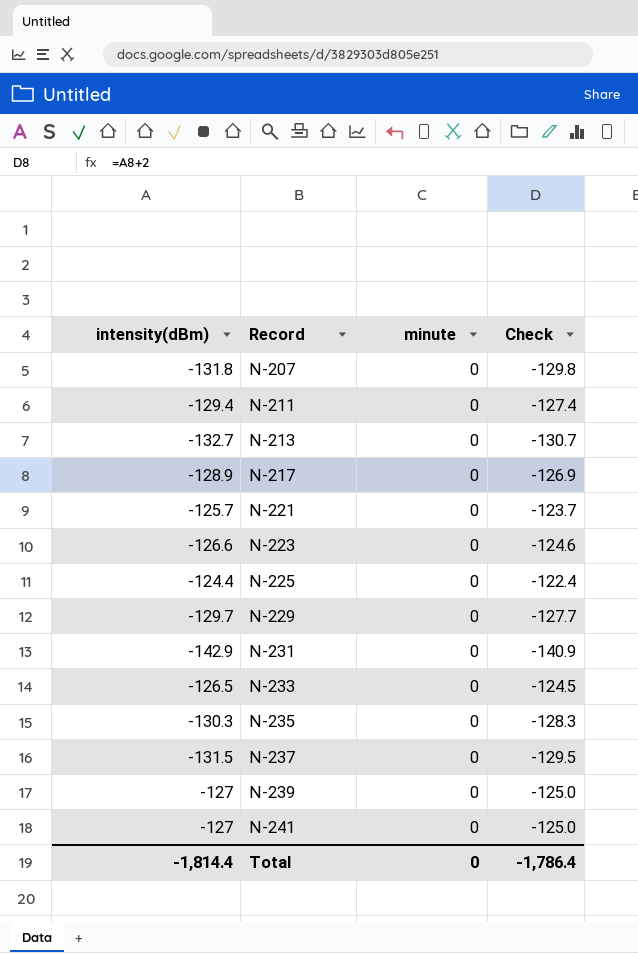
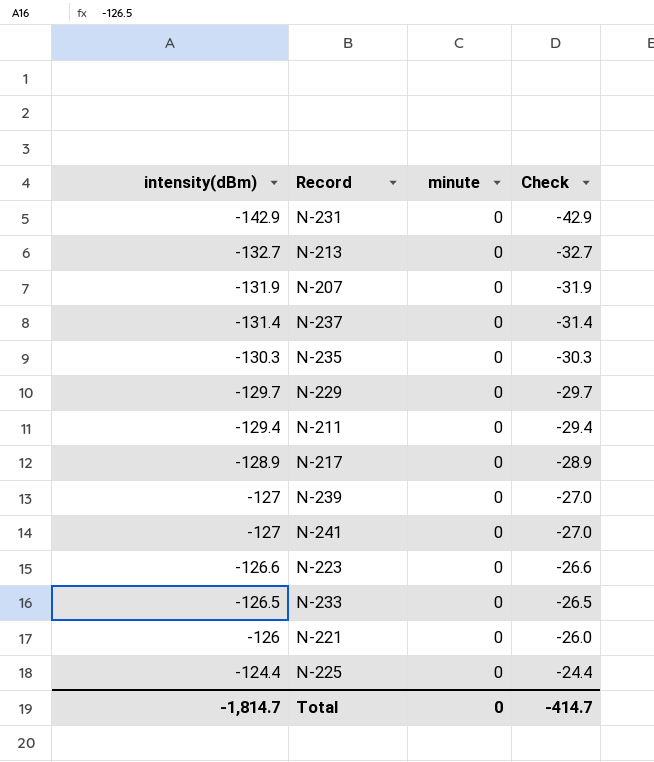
row order: Record ascending -> intensity(dBm) ascending
column Check | formula: [intensity(dBm)] + 2 -> [intensity(dBm)] + 100
N-207 | intensity(dBm): -131.8 -> -131.9
N-237 | intensity(dBm): -131.5 -> -131.4
N-221 | intensity(dBm): -125.7 -> -126
Total | intensity(dBm): -1,814.4 -> -1,814.7
Total | Check: -1,786.4 -> -414.7

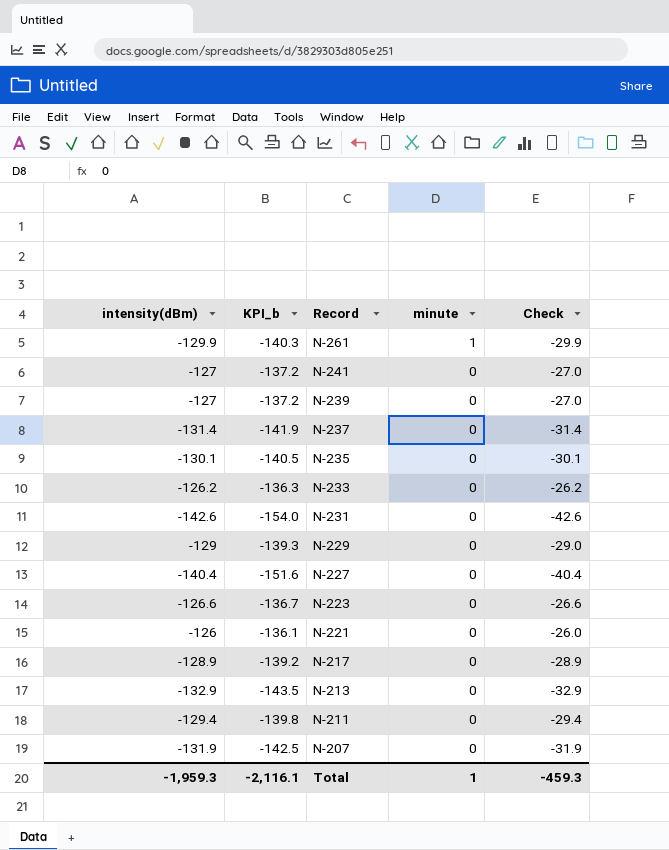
row order: intensity(dBm) ascending -> Record descending
column KPI_b | formula: none -> [intensity(dBm)] * 1.08
row N-225: -124.4 | 0 | -24.4 -> none
row N-261: none -> -129.9 | -140.3 | 1 | -29.9
N-235 | intensity(dBm): -130.3 -> -130.1
N-235 | Check: -30.3 -> -30.1
N-233 | intensity(dBm): -126.5 -> -126.2
N-233 | Check: -26.5 -> -26.2
N-231 | intensity(dBm): -142.9 -> -142.6
N-231 | Check: -42.9 -> -42.6
N-229 | intensity(dBm): -129.7 -> -129
N-229 | Check: -29.7 -> -29.0
row N-227: none -> -140.4 | -151.6 | 0 | -40.4
N-213 | intensity(dBm): -132.7 -> -132.9
N-213 | Check: -32.7 -> -32.9
Total | intensity(dBm): -1,814.7 -> -1,959.3
Total | minute: 0 -> 1
Total | Check: -414.7 -> -459.3

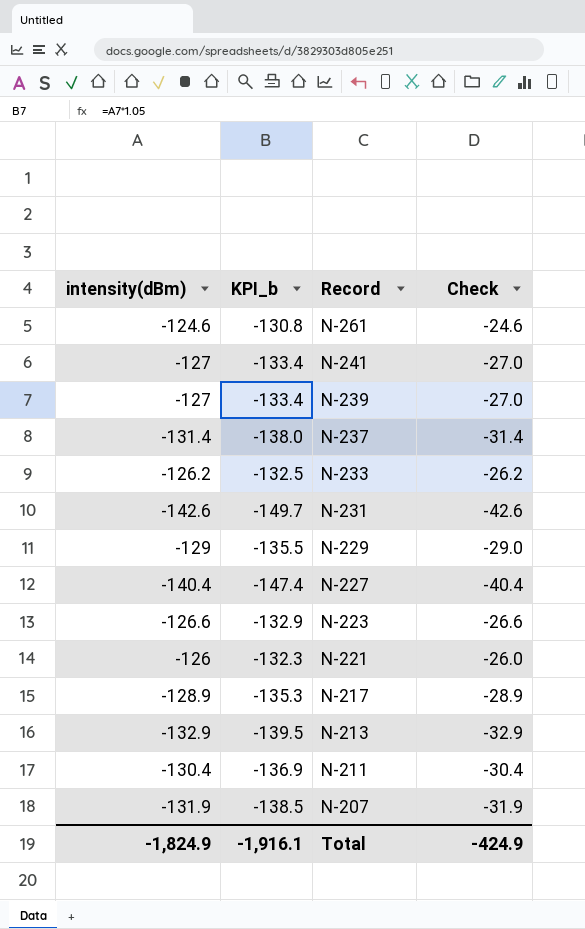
column minute | position: 4 -> none
column KPI_b | formula: [intensity(dBm)] * 1.08 -> [intensity(dBm)] * 1.05
row N-235: -130.1 | -140.5 | 0 | -30.1 -> none
N-261 | intensity(dBm): -129.9 -> -124.6
N-261 | Check: -29.9 -> -24.6
N-211 | intensity(dBm): -129.4 -> -130.4
N-211 | Check: -29.4 -> -30.4
Total | intensity(dBm): -1,959.3 -> -1,824.9
Total | KPI_b: -2,116.1 -> -1,916.1
Total | Check: -459.3 -> -424.9

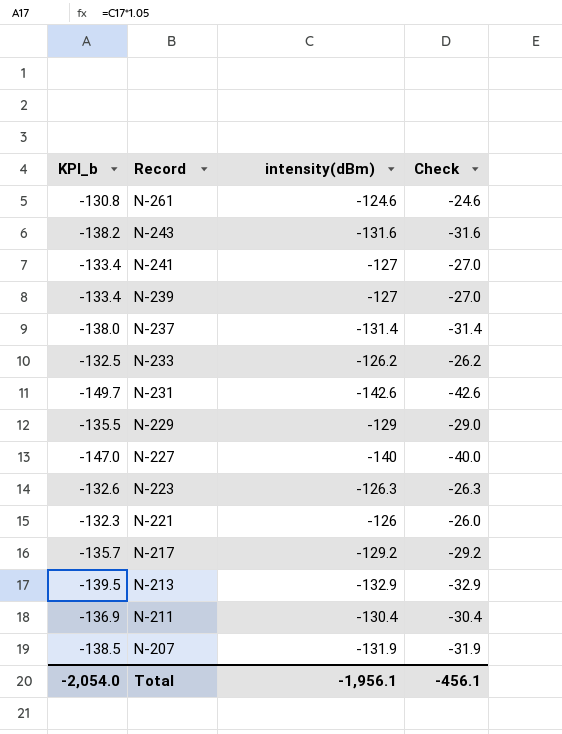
column intensity(dBm) | position: 1 -> 3
row N-243: none -> -138.2 | -131.6 | -31.6
N-227 | KPI_b: -147.4 -> -147.0
N-227 | intensity(dBm): -140.4 -> -140
N-227 | Check: -40.4 -> -40.0
N-223 | KPI_b: -132.9 -> -132.6
N-223 | intensity(dBm): -126.6 -> -126.3
N-223 | Check: -26.6 -> -26.3
N-217 | KPI_b: -135.3 -> -135.7
N-217 | intensity(dBm): -128.9 -> -129.2
N-217 | Check: -28.9 -> -29.2
Total | KPI_b: -1,916.1 -> -2,054.0
Total | intensity(dBm): -1,824.9 -> -1,956.1
Total | Check: -424.9 -> -456.1

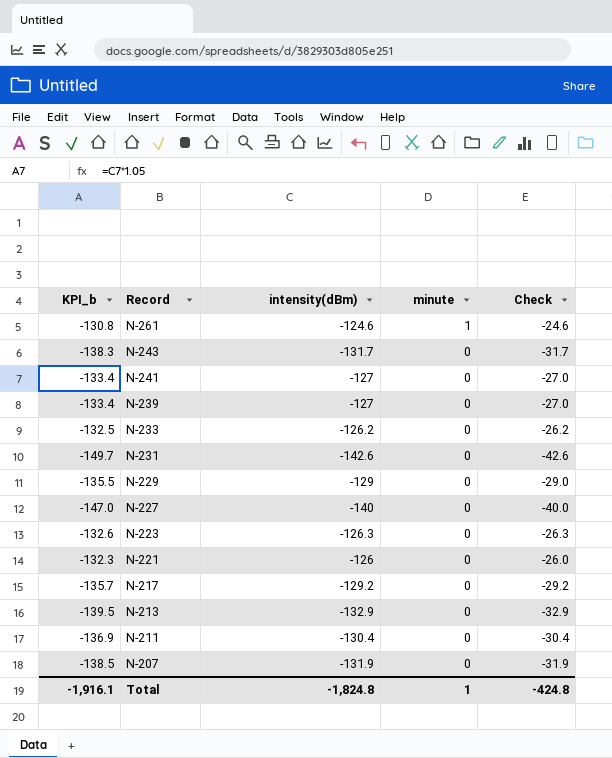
column minute | position: none -> 4
row N-237: -138.0 | -131.4 | -31.4 -> none
N-243 | KPI_b: -138.2 -> -138.3
N-243 | intensity(dBm): -131.6 -> -131.7
N-243 | Check: -31.6 -> -31.7
Total | KPI_b: -2,054.0 -> -1,916.1
Total | intensity(dBm): -1,956.1 -> -1,824.8
Total | Check: -456.1 -> -424.8

